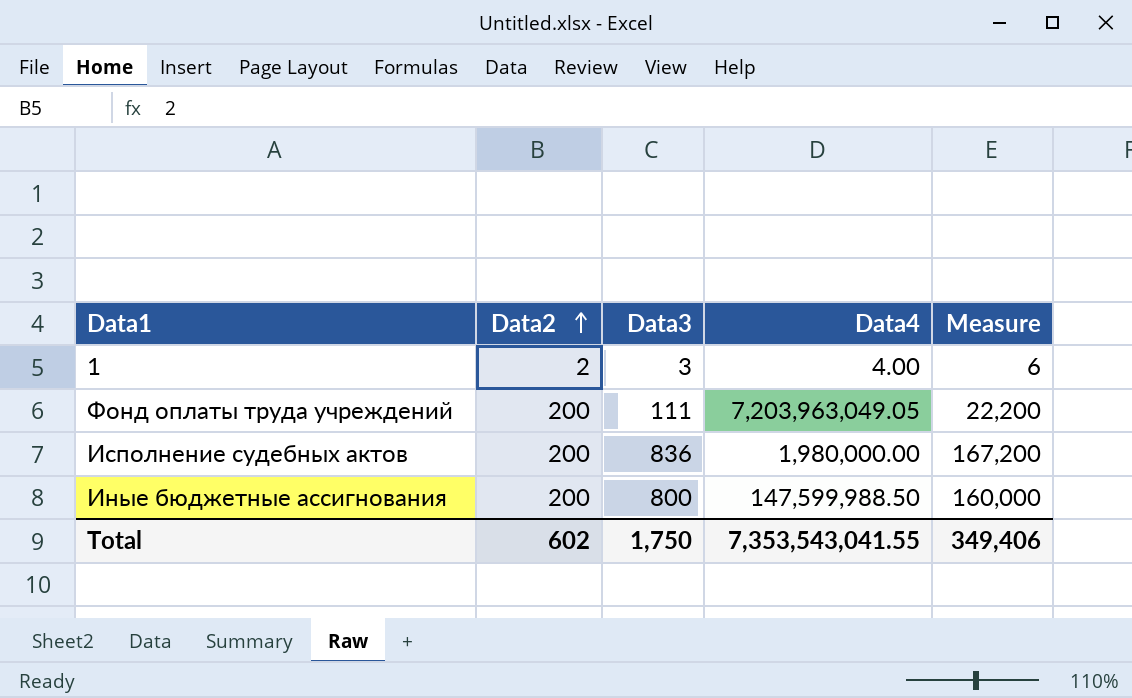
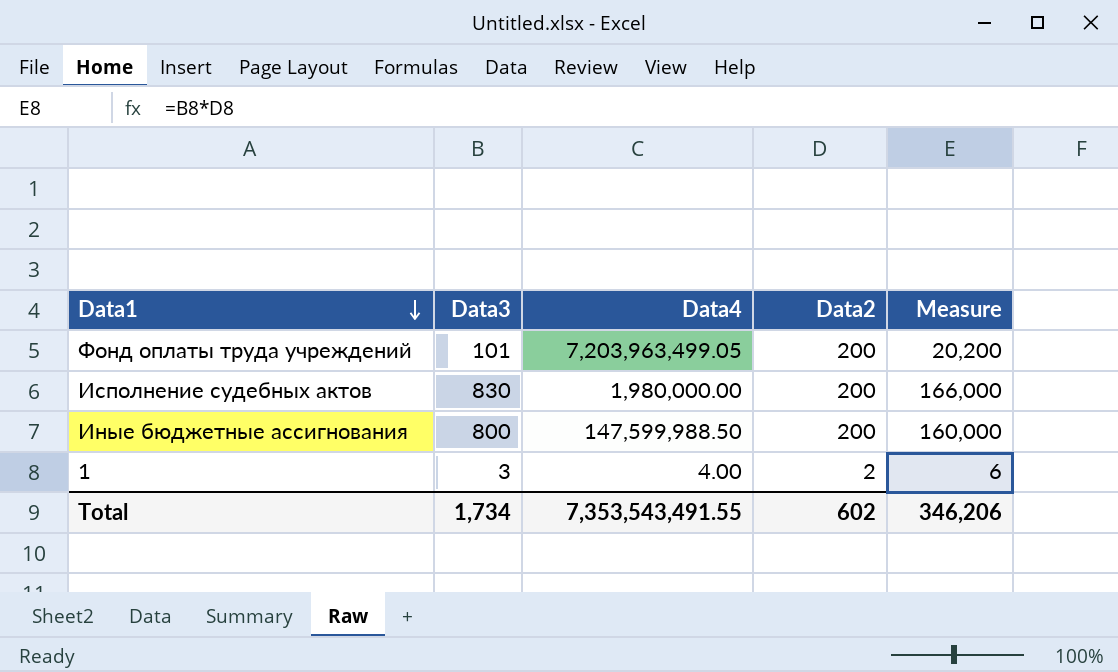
row order: Data2 ascending -> Data1 descending
column Data2 | position: 2 -> 4
Фонд оплаты труда учреждений | Data3: 111 -> 101
Фонд оплаты труда учреждений | Data4: 7,203,963,049.05 -> 7,203,963,499.05
Фонд оплаты труда учреждений | Measure: 22,200 -> 20,200
Исполнение судебных актов | Data3: 836 -> 830
Исполнение судебных актов | Measure: 167,200 -> 166,000
Total | Data3: 1,750 -> 1,734
Total | Data4: 7,353,543,041.55 -> 7,353,543,491.55
Total | Measure: 349,406 -> 346,206

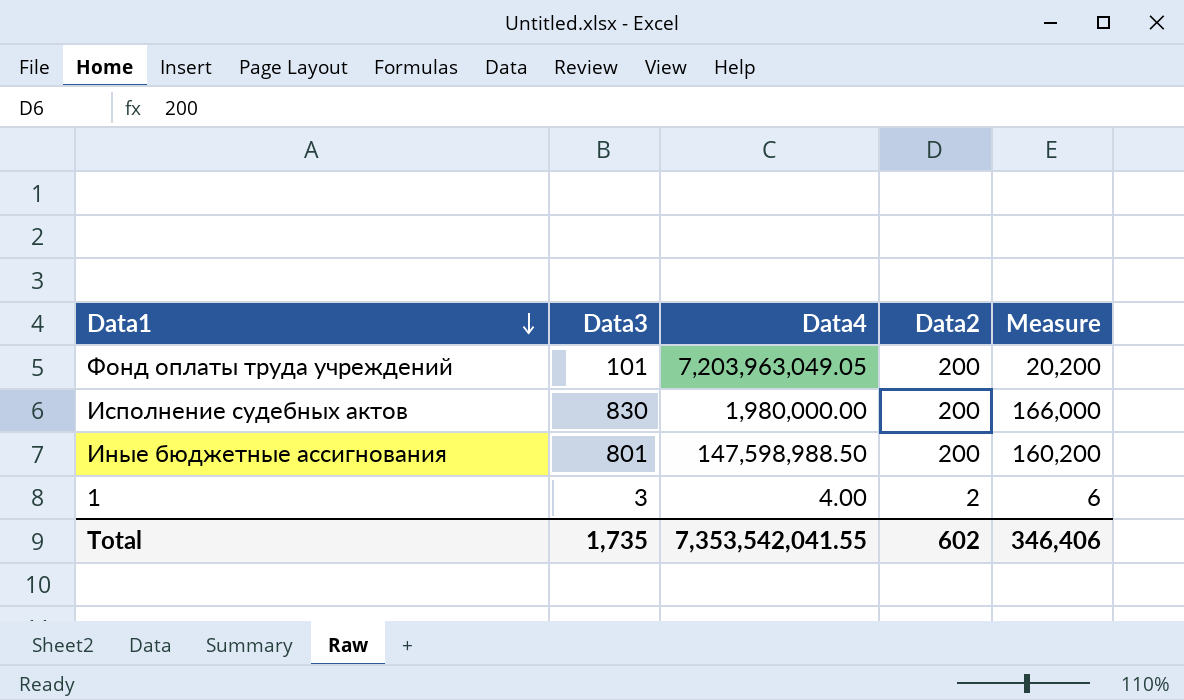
Фонд оплаты труда учреждений | Data4: 7,203,963,499.05 -> 7,203,963,049.05
Иные бюджетные ассигнования | Data3: 800 -> 801
Иные бюджетные ассигнования | Data4: 147,599,988.50 -> 147,598,988.50
Иные бюджетные ассигнования | Measure: 160,000 -> 160,200
Total | Data3: 1,734 -> 1,735
Total | Data4: 7,353,543,491.55 -> 7,353,542,041.55
Total | Measure: 346,206 -> 346,406

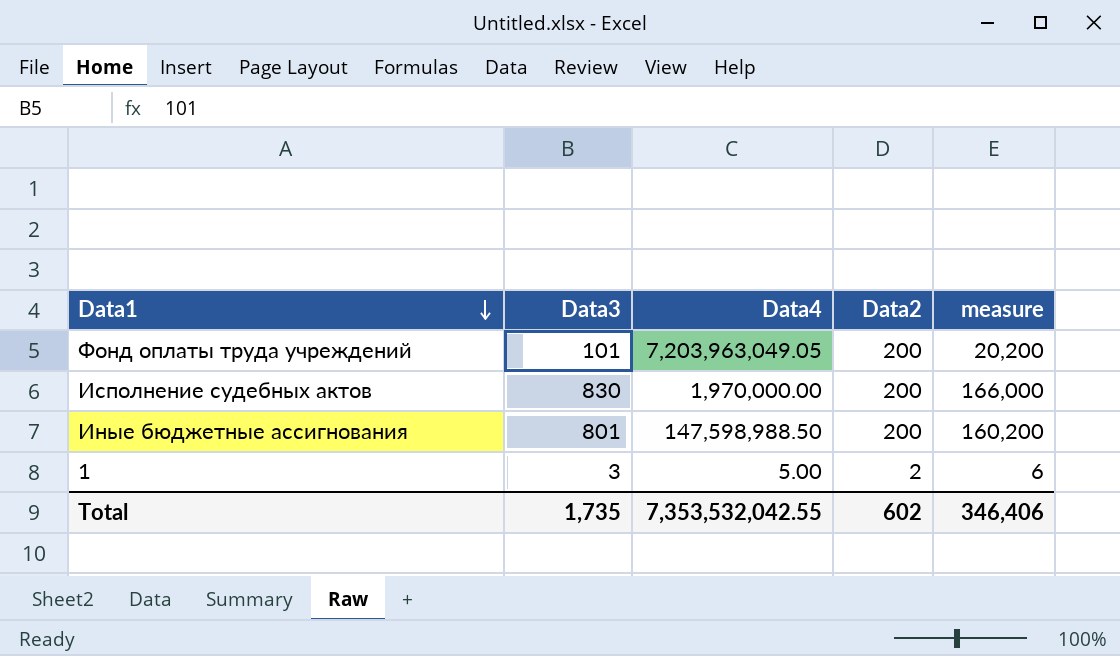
column name: Measure -> measure
Исполнение судебных актов | Data4: 1,980,000.00 -> 1,970,000.00
1 | Data4: 4.00 -> 5.00
Total | Data4: 7,353,542,041.55 -> 7,353,532,042.55

